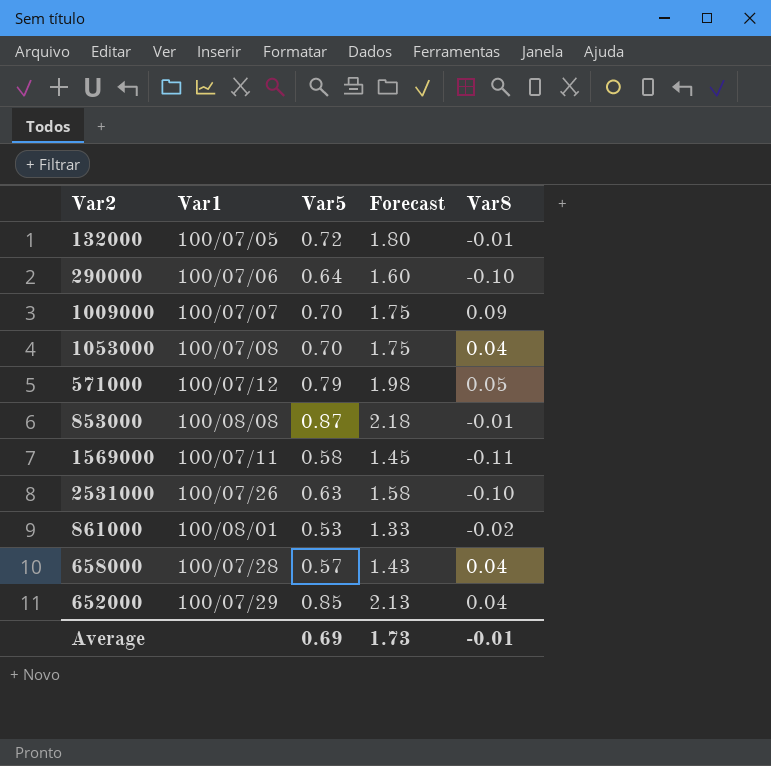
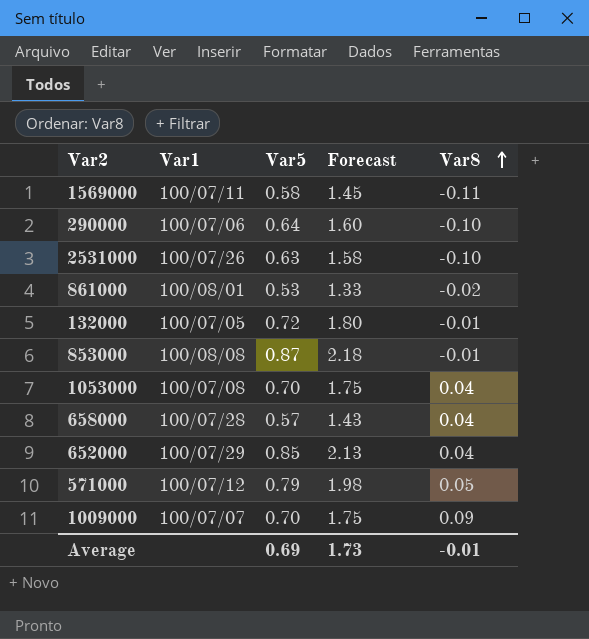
row order: none -> Var8 ascending

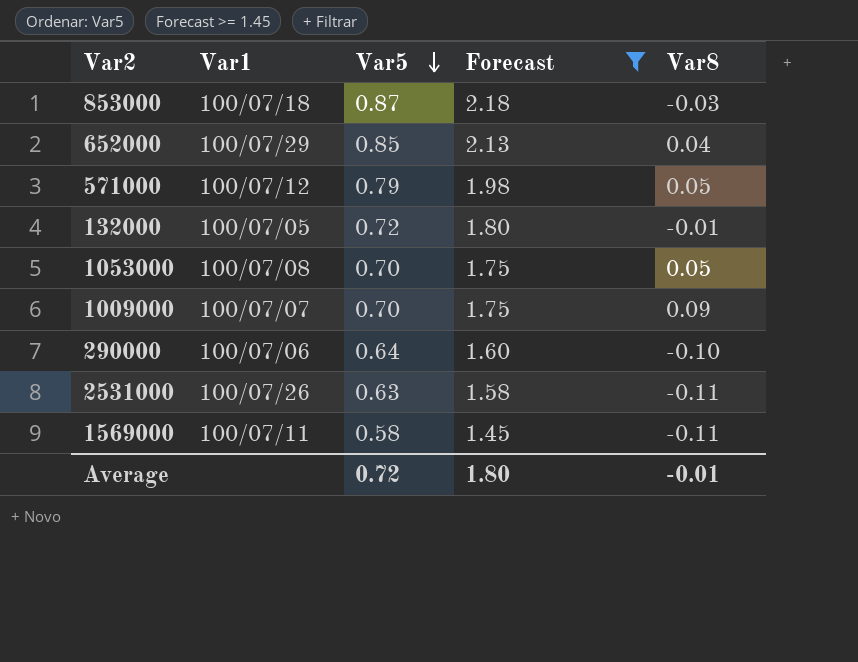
filter: none -> Forecast >= 1.45
row order: Var8 ascending -> Var5 descending
853000 | Var1: 100/08/08 -> 100/07/18
853000 | Var8: -0.01 -> -0.03
1053000 | Var8: 0.04 -> 0.05
2531000 | Var8: -0.10 -> -0.11
Average | Var5: 0.69 -> 0.72
Average | Forecast: 1.73 -> 1.80

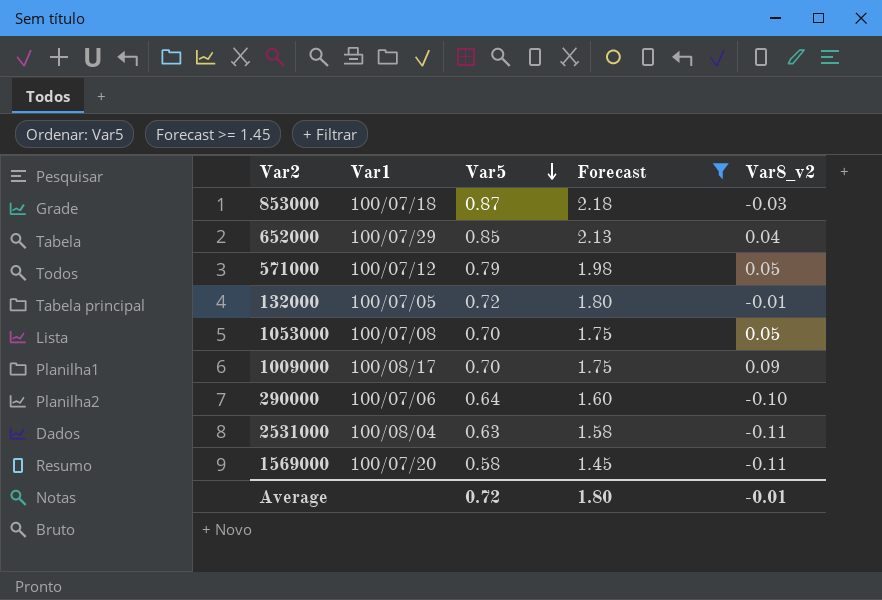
column name: Var8 -> Var8_v2
1009000 | Var1: 100/07/07 -> 100/08/17
2531000 | Var1: 100/07/26 -> 100/08/04
1569000 | Var1: 100/07/11 -> 100/07/20

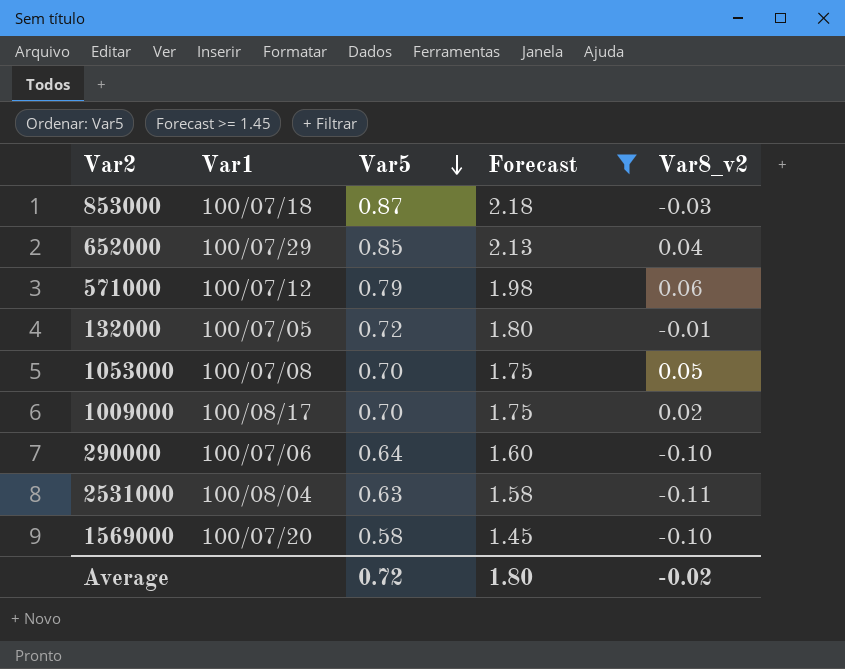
571000 | Var8_v2: 0.05 -> 0.06
1009000 | Var8_v2: 0.09 -> 0.02
1569000 | Var8_v2: -0.11 -> -0.10
Average | Var8_v2: -0.01 -> -0.02

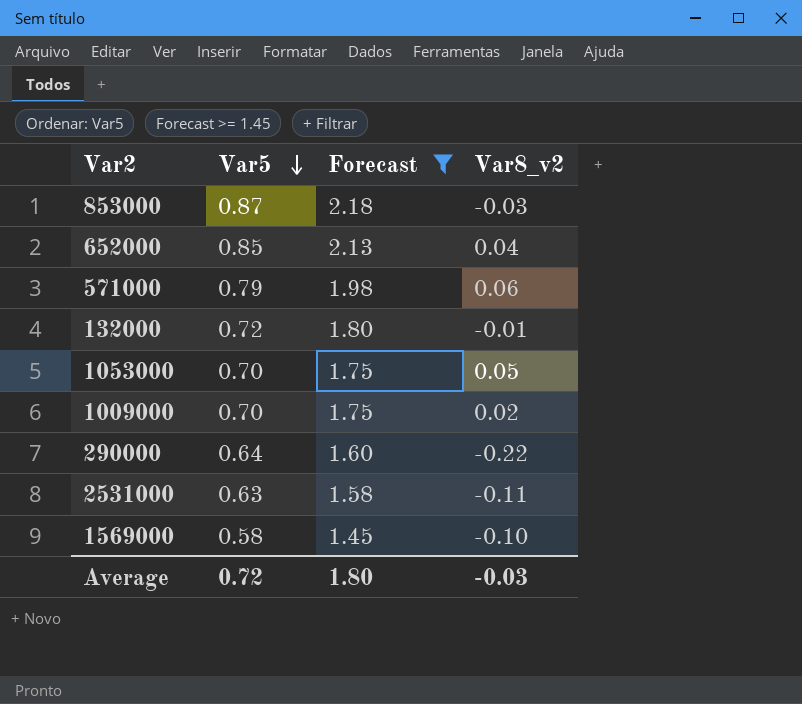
column Var1 | position: 2 -> none
290000 | Var8_v2: -0.10 -> -0.22
Average | Var8_v2: -0.02 -> -0.03

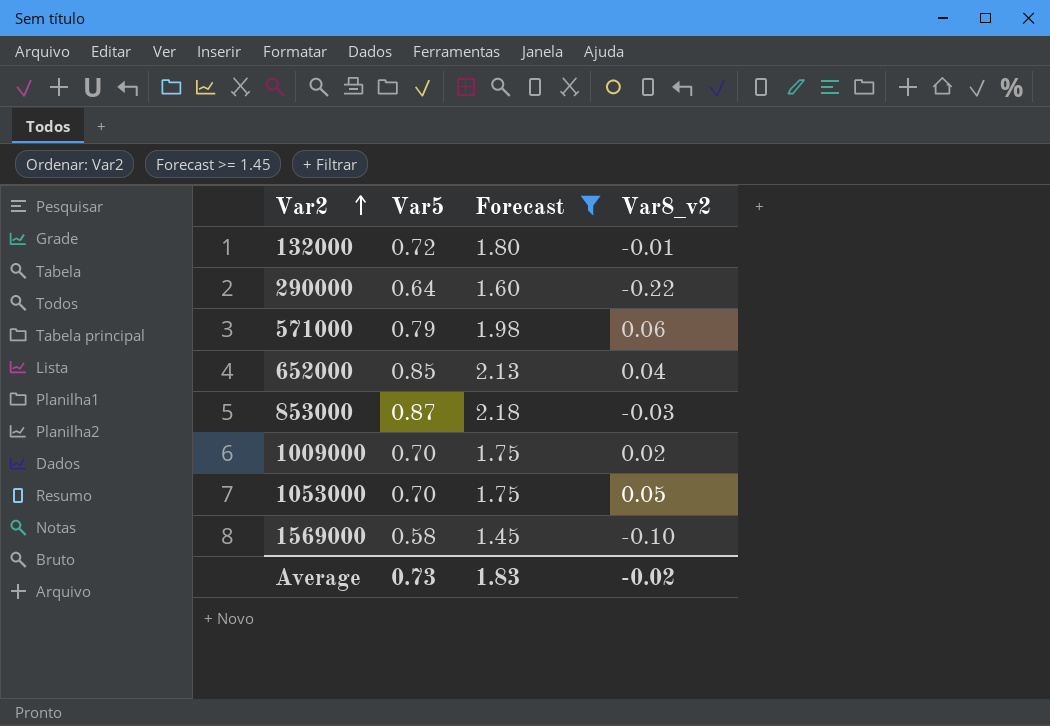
row order: Var5 descending -> Var2 ascending
row 2531000: 0.63 | 1.58 | -0.11 -> none
Average | Var5: 0.72 -> 0.73
Average | Forecast: 1.80 -> 1.83
Average | Var8_v2: -0.03 -> -0.02

